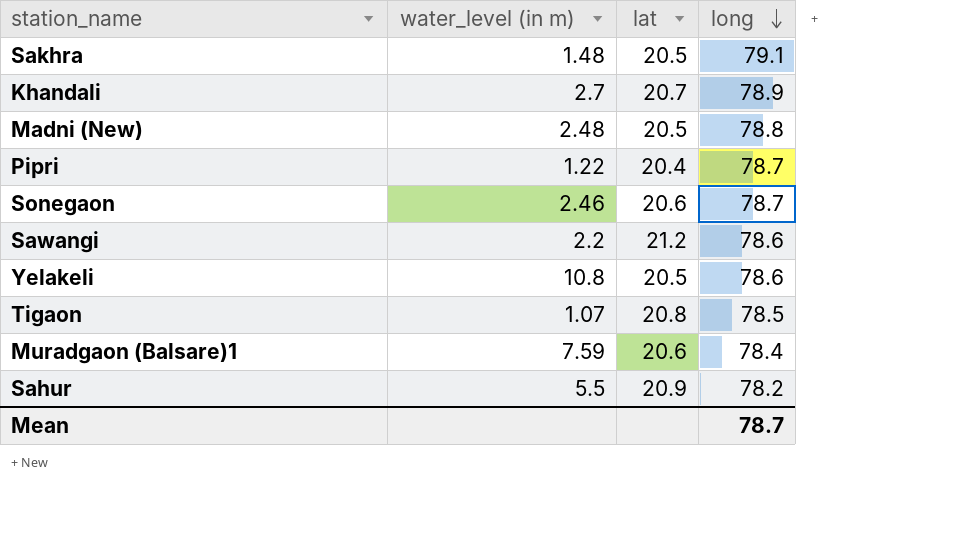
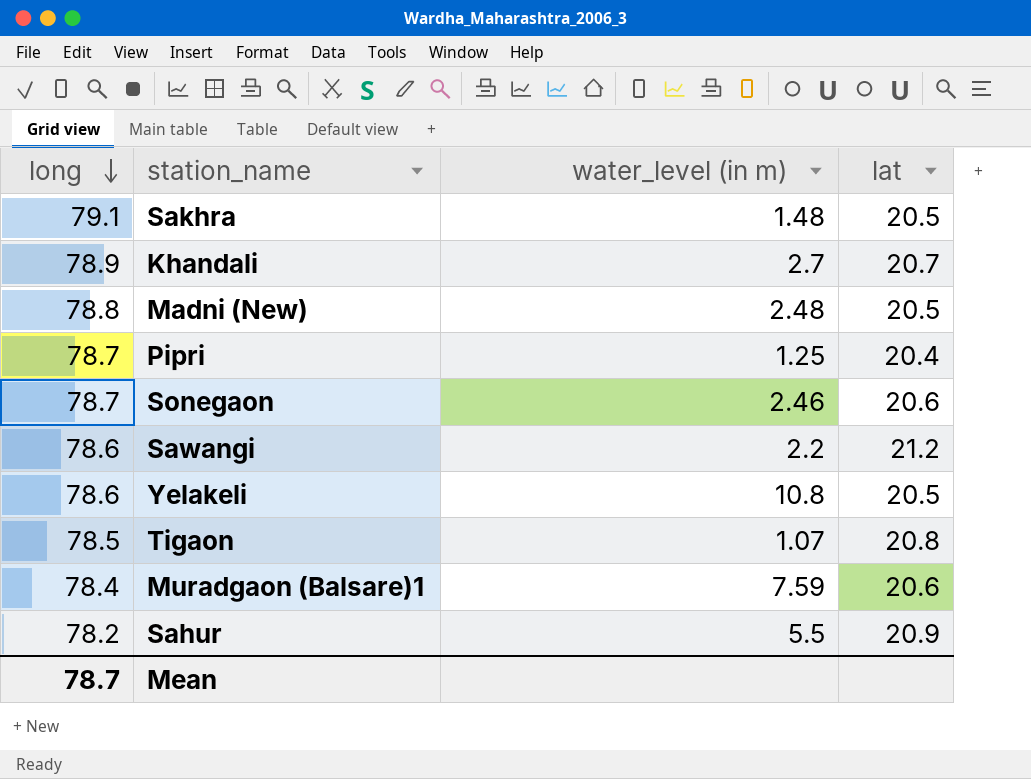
column long | position: 4 -> 1
Pipri | water_level (in m): 1.22 -> 1.25

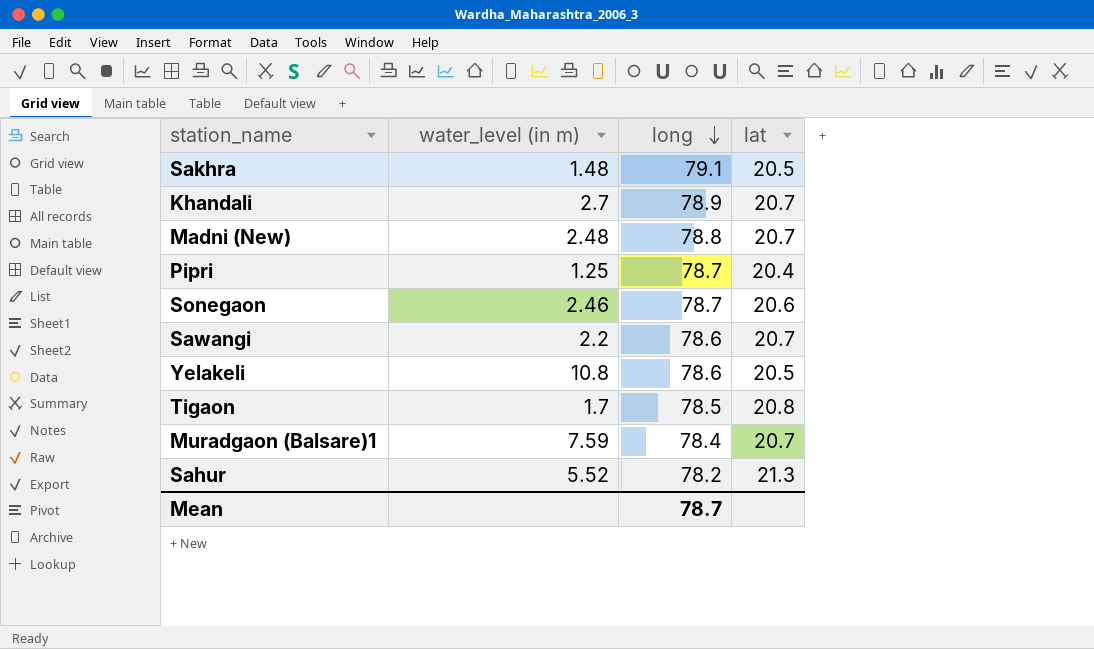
column long | position: 1 -> 3
Madni (New) | lat: 20.5 -> 20.7
Sawangi | lat: 21.2 -> 20.7
Tigaon | water_level (in m): 1.07 -> 1.7
Muradgaon (Balsare)1 | lat: 20.6 -> 20.7
Sahur | water_level (in m): 5.5 -> 5.52
Sahur | lat: 20.9 -> 21.3

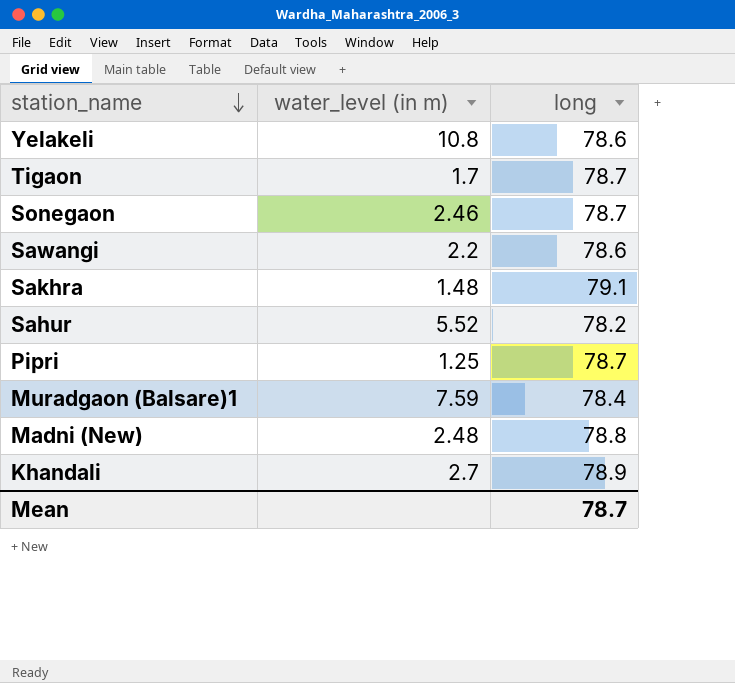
row order: long descending -> station_name descending
column lat | position: 4 -> none
Tigaon | long: 78.5 -> 78.7

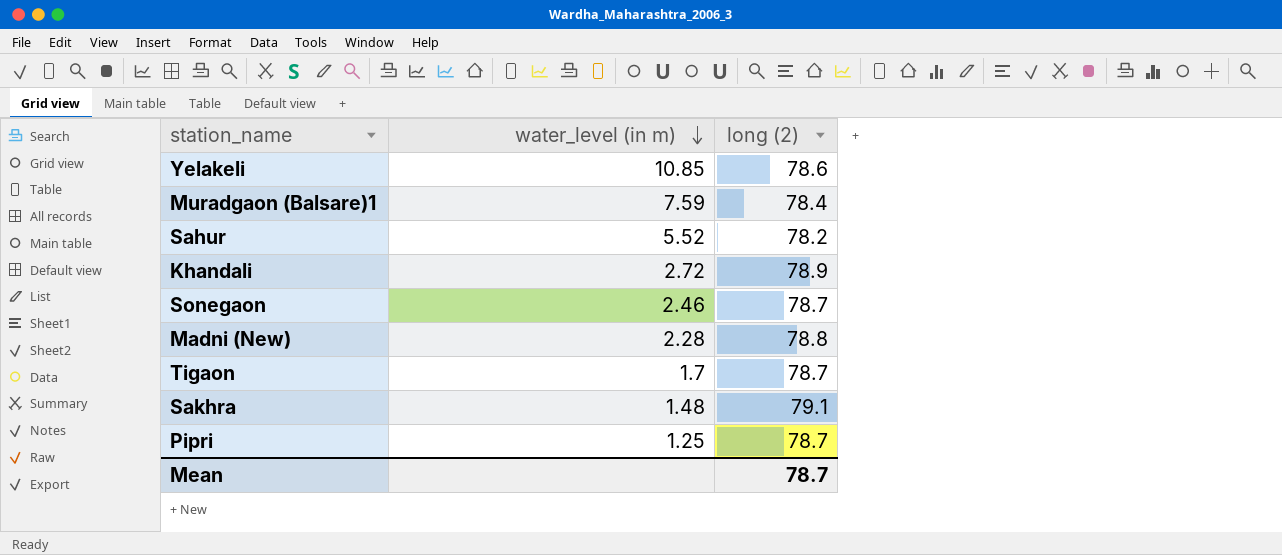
row order: station_name descending -> water_level (in m) descending
column name: long -> long (2)
row Sawangi: 2.2 | 78.6 -> none
Yelakeli | water_level (in m): 10.8 -> 10.85
Khandali | water_level (in m): 2.7 -> 2.72
Madni (New) | water_level (in m): 2.48 -> 2.28

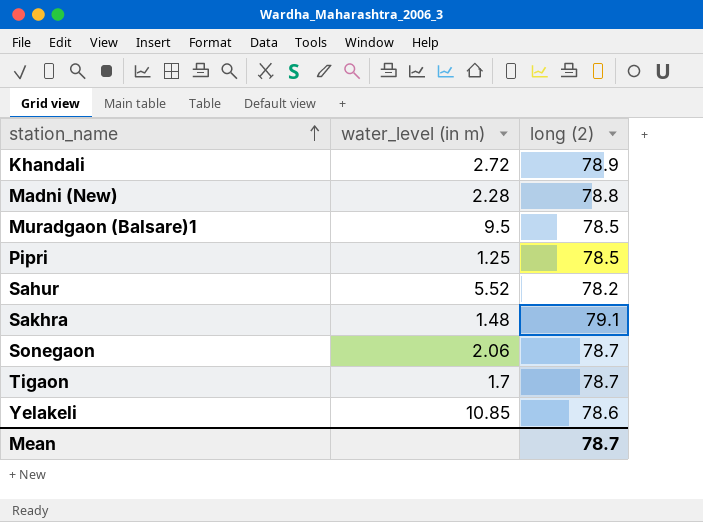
row order: water_level (in m) descending -> station_name ascending
Muradgaon (Balsare)1 | water_level (in m): 7.59 -> 9.5
Muradgaon (Balsare)1 | long (2): 78.4 -> 78.5
Pipri | long (2): 78.7 -> 78.5
Sonegaon | water_level (in m): 2.46 -> 2.06

